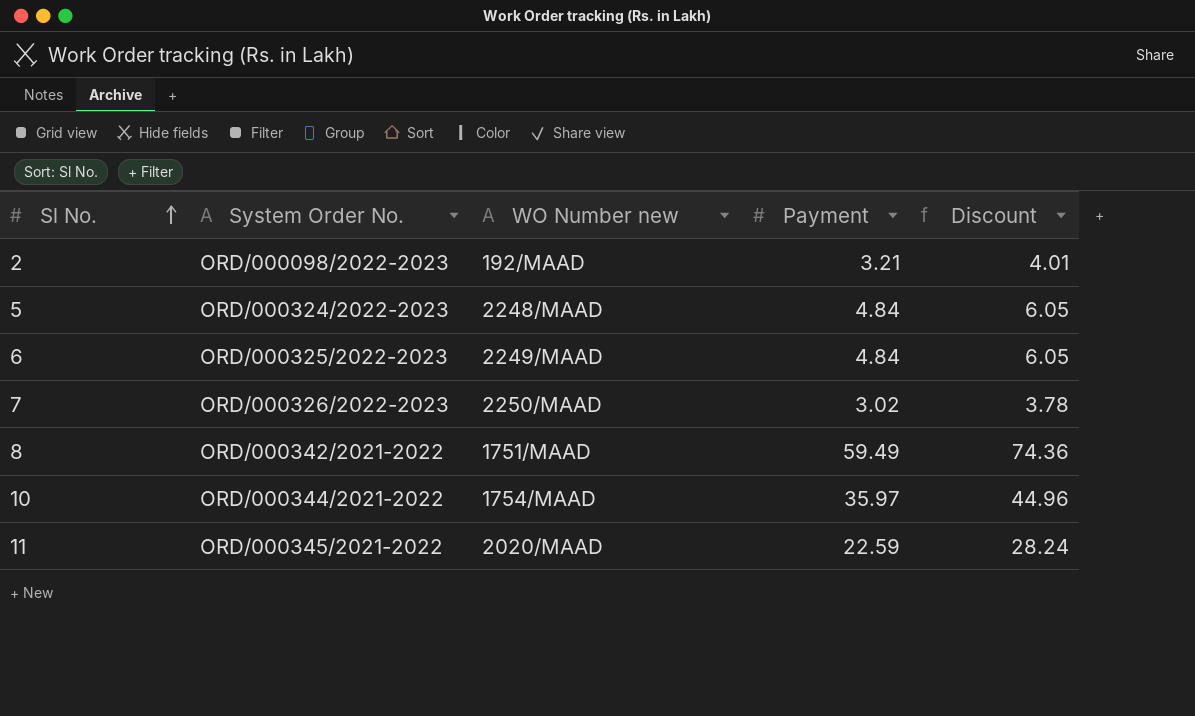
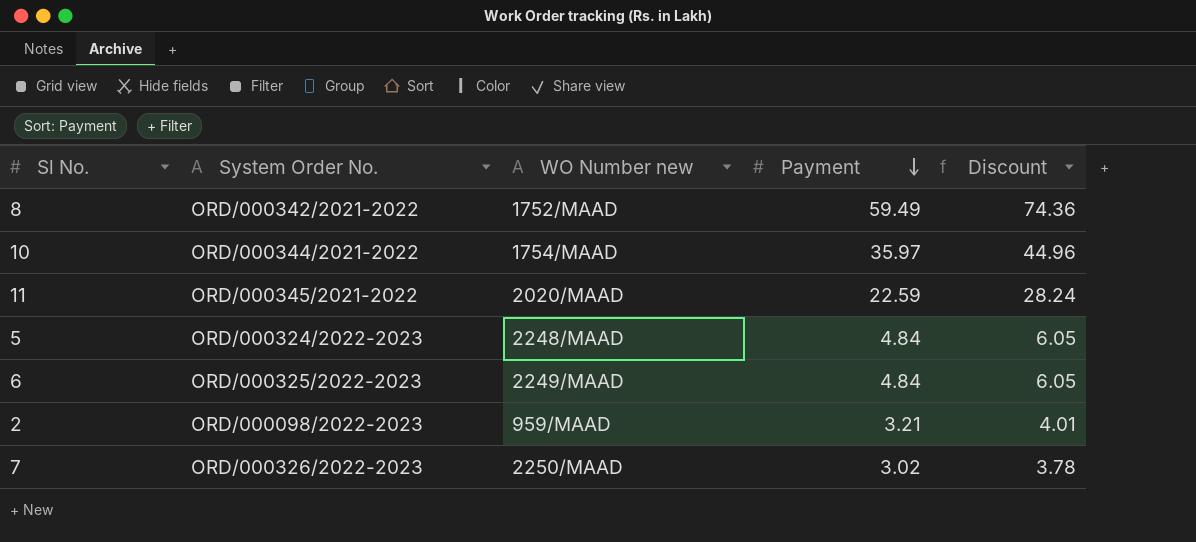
row order: Sl No. ascending -> Payment descending
8 | WO Number new: 1751/MAAD -> 1752/MAAD
2 | WO Number new: 192/MAAD -> 959/MAAD

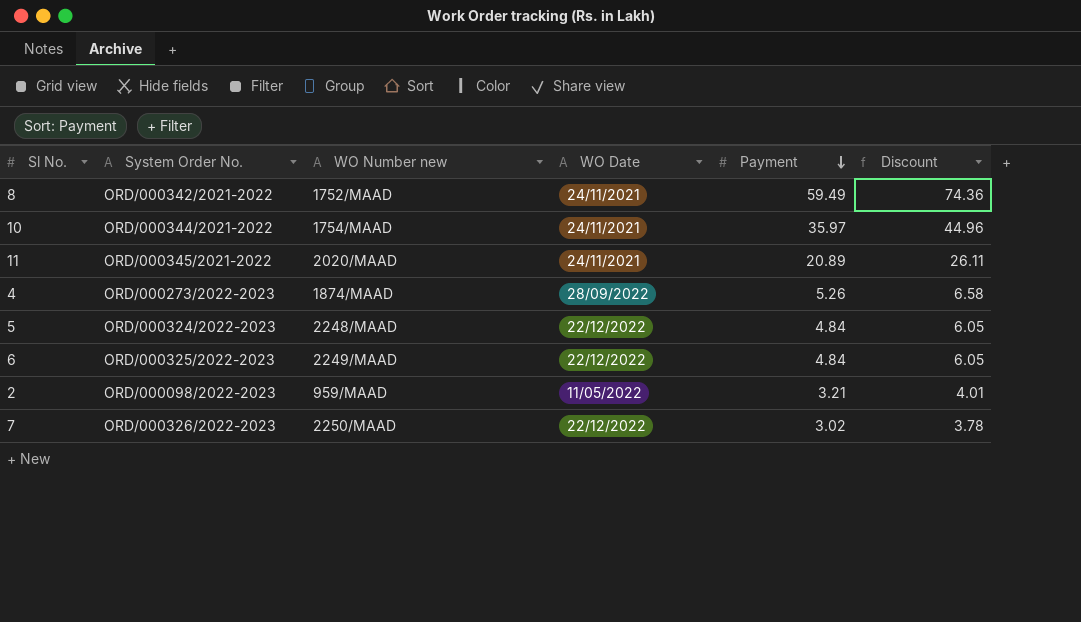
column WO Date | position: none -> 4
11 | Payment: 22.59 -> 20.89
11 | Discount: 28.24 -> 26.11
row 4: none -> ORD/000273/2022-2023 | 1874/MAAD | 28/09/2022 | 5.26 | 6.58

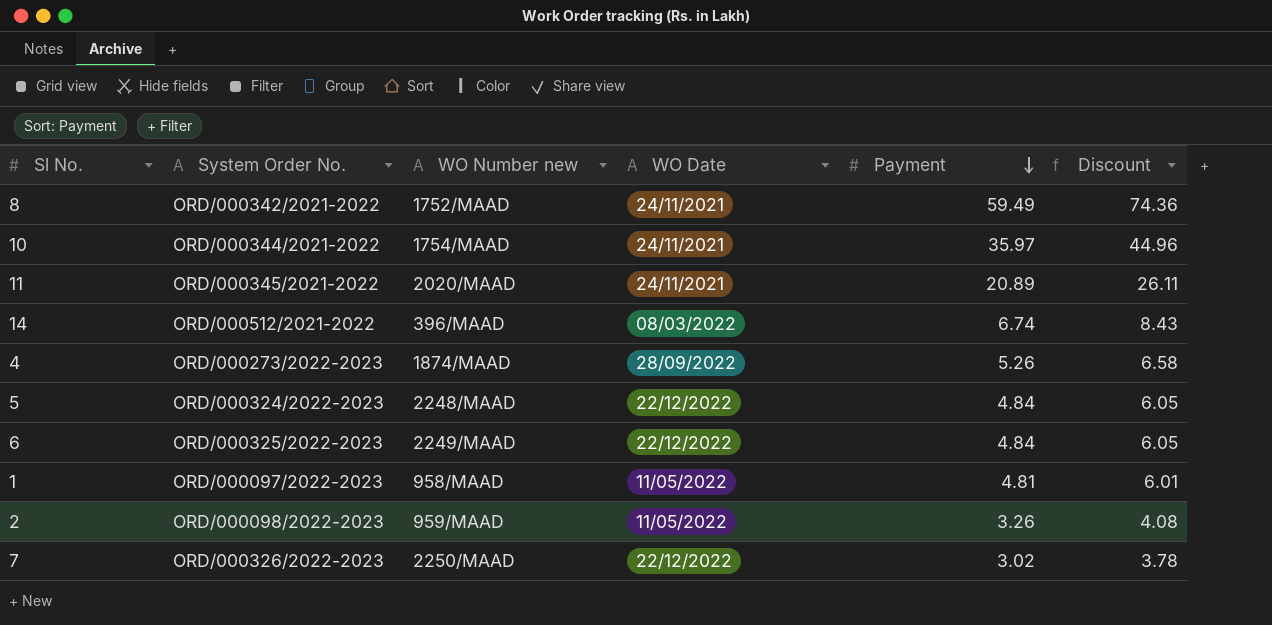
row 14: none -> ORD/000512/2021-2022 | 396/MAAD | 08/03/2022 | 6.74 | 8.43
row 1: none -> ORD/000097/2022-2023 | 958/MAAD | 11/05/2022 | 4.81 | 6.01
2 | Payment: 3.21 -> 3.26
2 | Discount: 4.01 -> 4.08

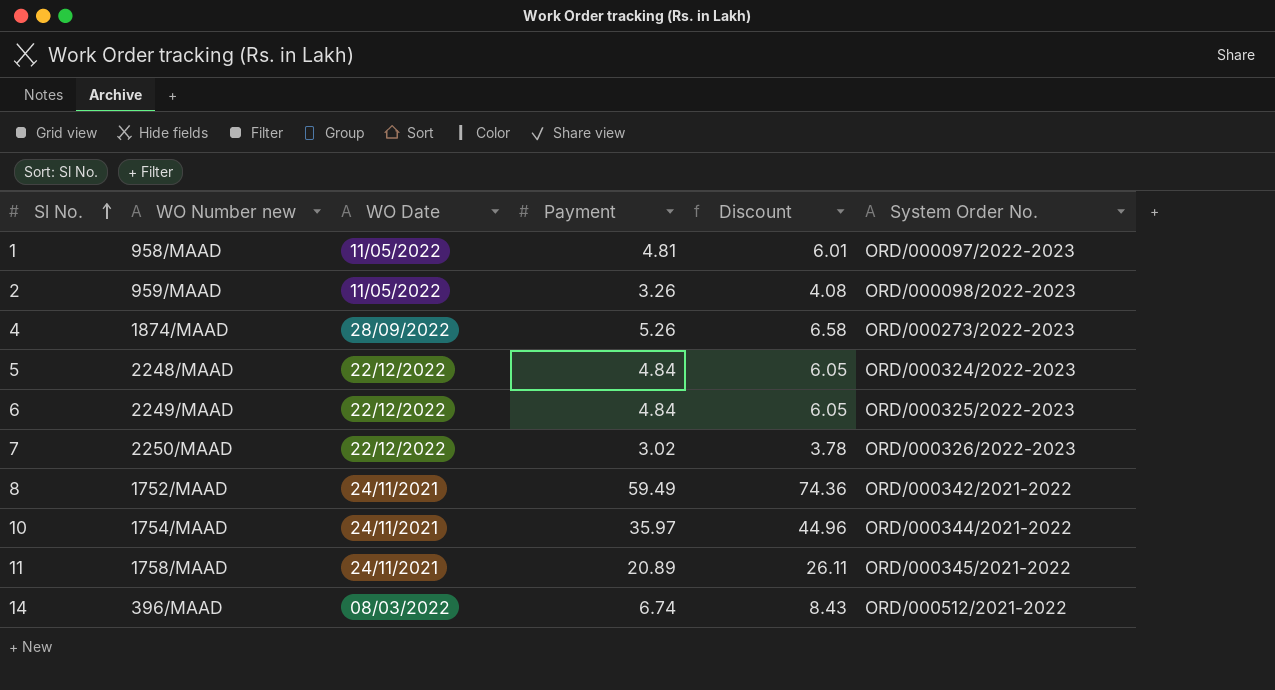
row order: Payment descending -> Sl No. ascending
column System Order No. | position: 2 -> 6
11 | WO Number new: 2020/MAAD -> 1758/MAAD

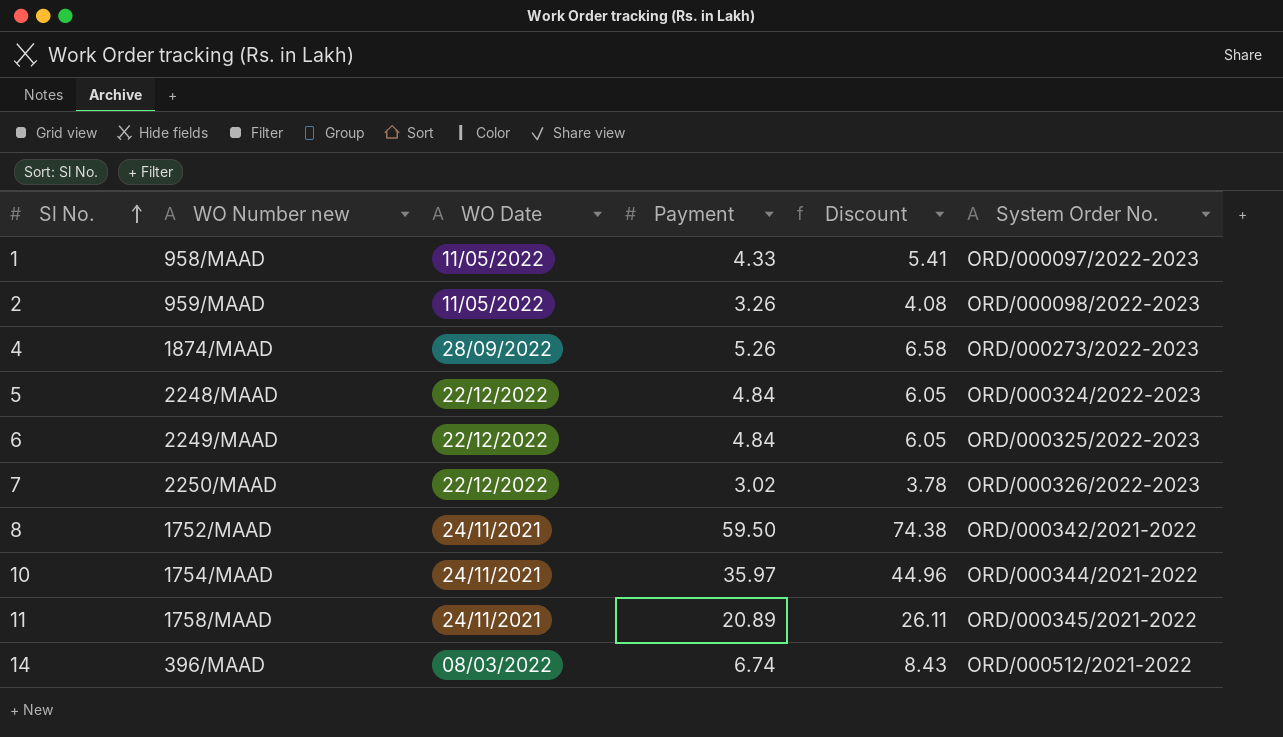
1 | Payment: 4.81 -> 4.33
1 | Discount: 6.01 -> 5.41
8 | Payment: 59.49 -> 59.50
8 | Discount: 74.36 -> 74.38

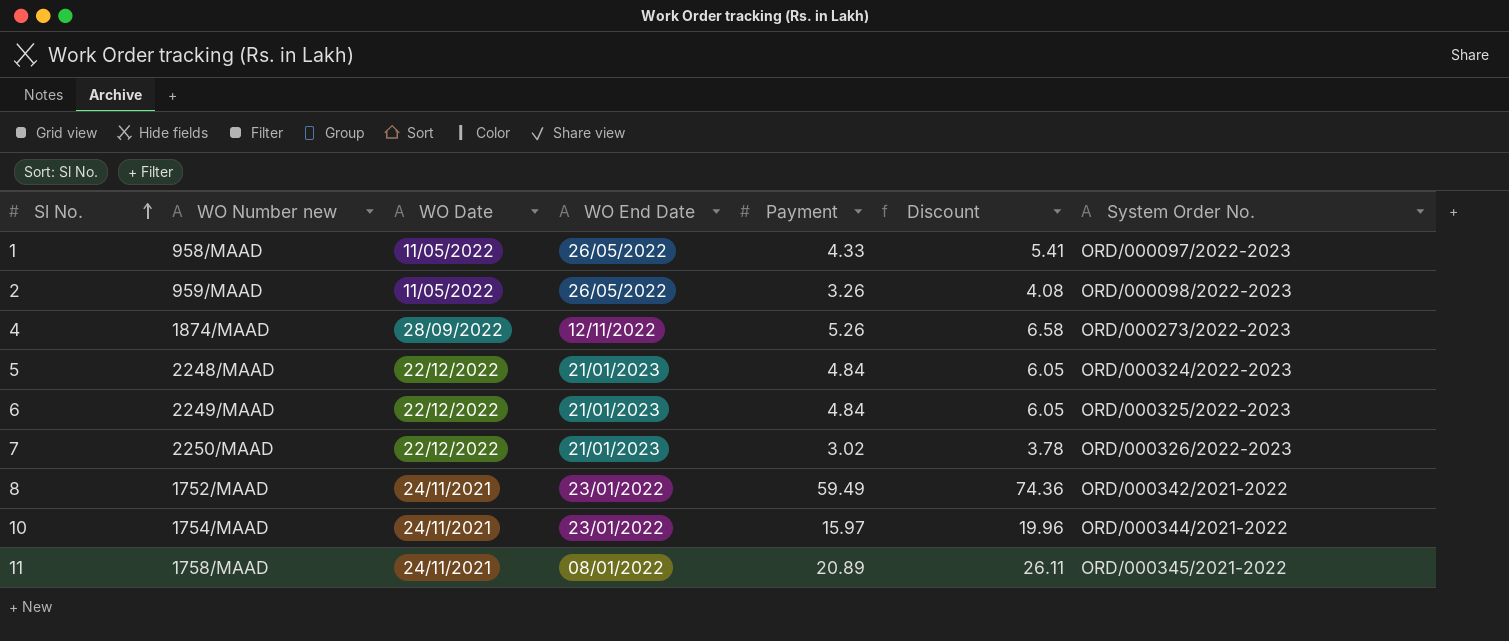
column WO End Date | position: none -> 4
row 14: 396/MAAD | 08/03/2022 | 6.74 | 8.43 | ORD/000512/2021-2022 -> none
8 | Payment: 59.50 -> 59.49
8 | Discount: 74.38 -> 74.36
10 | Payment: 35.97 -> 15.97
10 | Discount: 44.96 -> 19.96

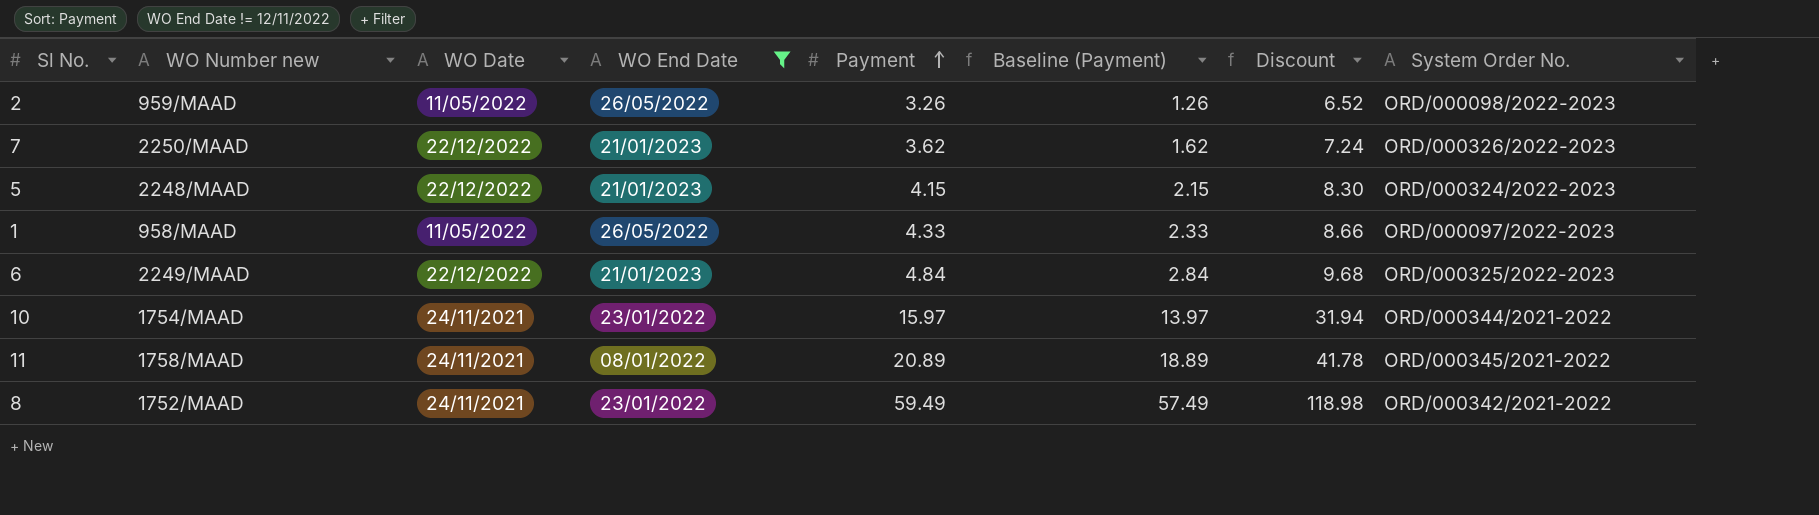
filter: none -> WO End Date != 12/11/2022
row order: Sl No. ascending -> Payment ascending
column Baseline (Payment) | formula: none -> [Payment] - 2
column Discount | formula: [Payment] * 1.25 -> [Payment] * 2
7 | Payment: 3.02 -> 3.62
5 | Payment: 4.84 -> 4.15

